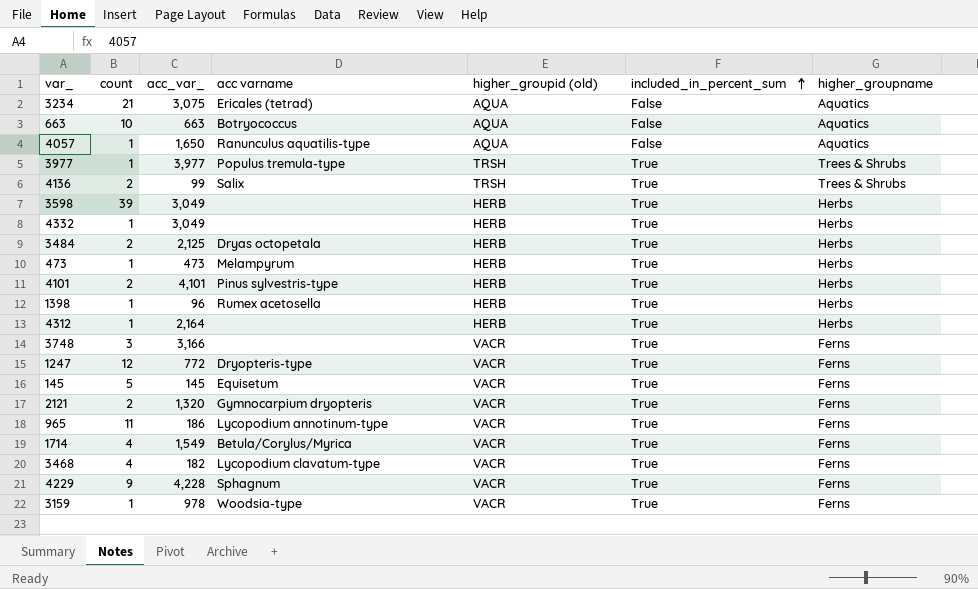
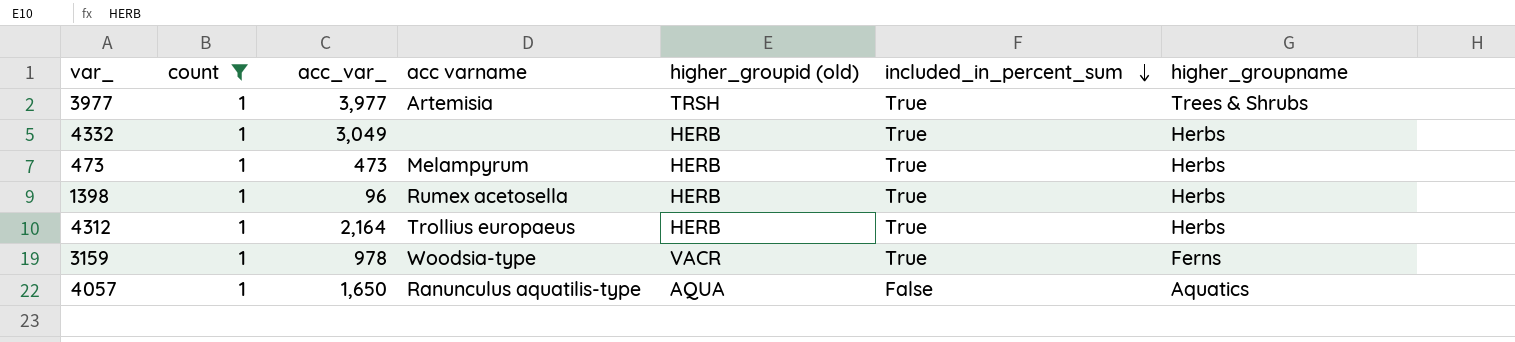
filter: none -> count = 1
row order: included_in_percent_sum ascending -> included_in_percent_sum descending
3977 | acc varname: Populus tremula-type -> Artemisia
4312 | acc varname: none -> Trollius europaeus

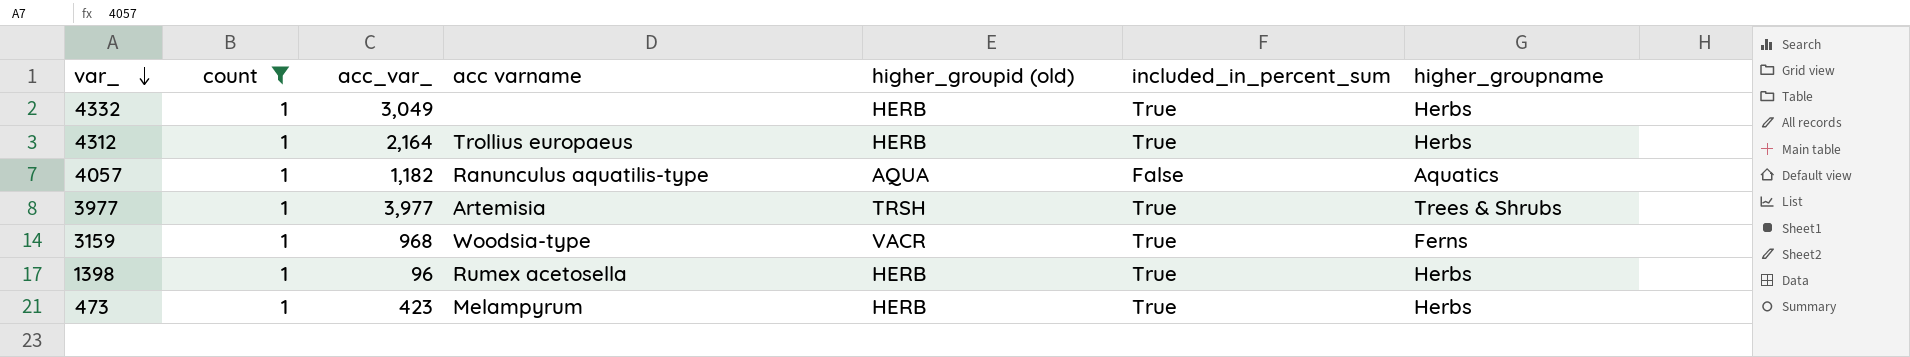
row order: included_in_percent_sum descending -> var_ descending
4057 | acc_var_: 1,650 -> 1,182
3159 | acc_var_: 978 -> 968
473 | acc_var_: 473 -> 423

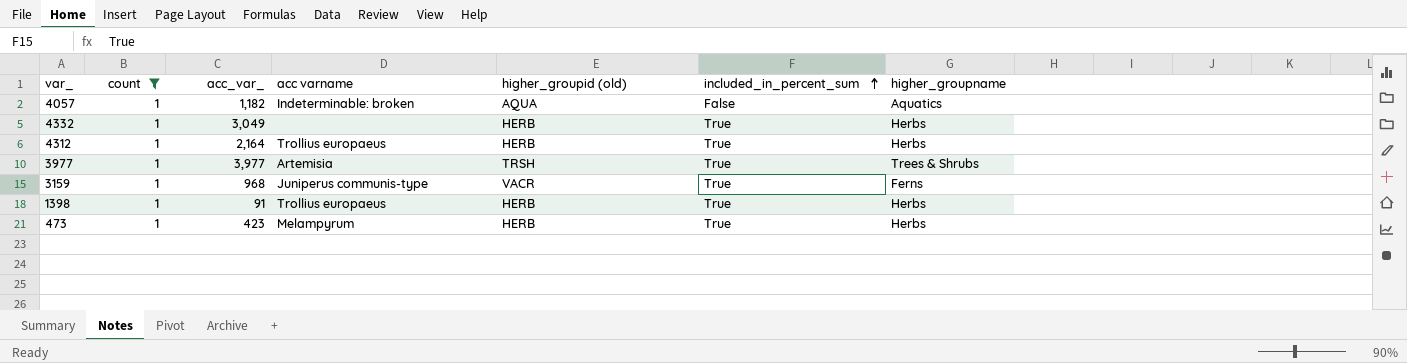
row order: var_ descending -> included_in_percent_sum ascending
4057 | acc varname: Ranunculus aquatilis-type -> Indeterminable: broken
3159 | acc varname: Woodsia-type -> Juniperus communis-type
1398 | acc_var_: 96 -> 91
1398 | acc varname: Rumex acetosella -> Trollius europaeus

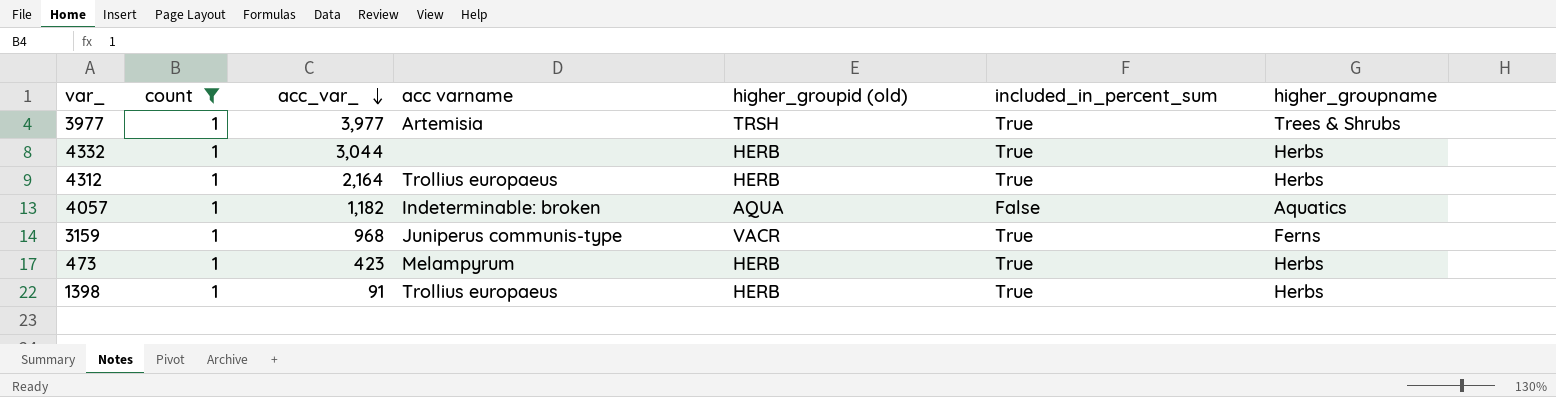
row order: included_in_percent_sum ascending -> acc_var_ descending
4332 | acc_var_: 3,049 -> 3,044

